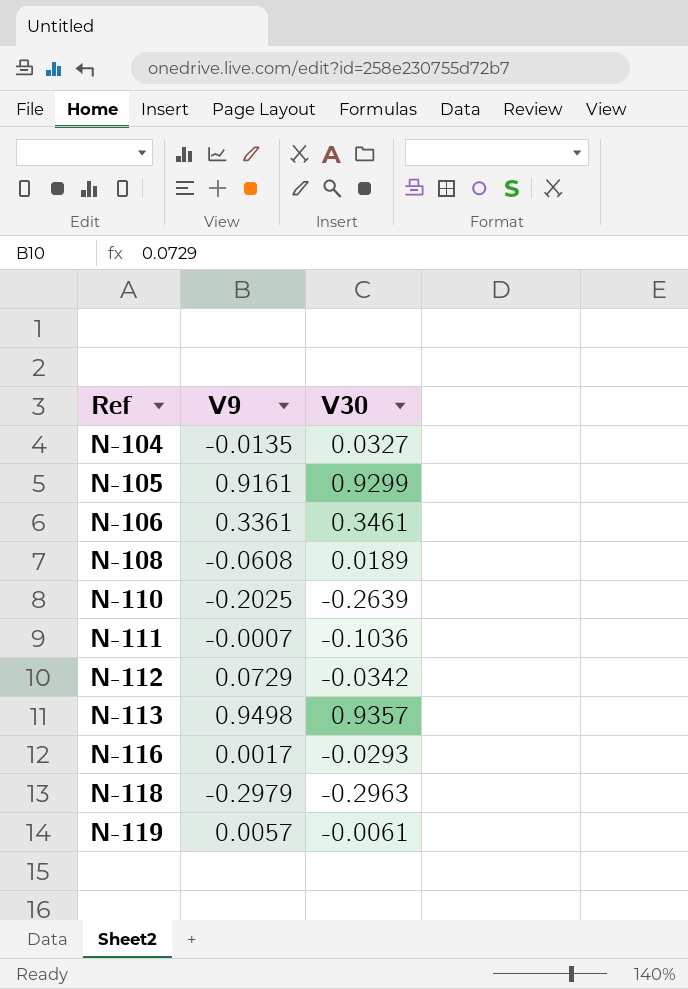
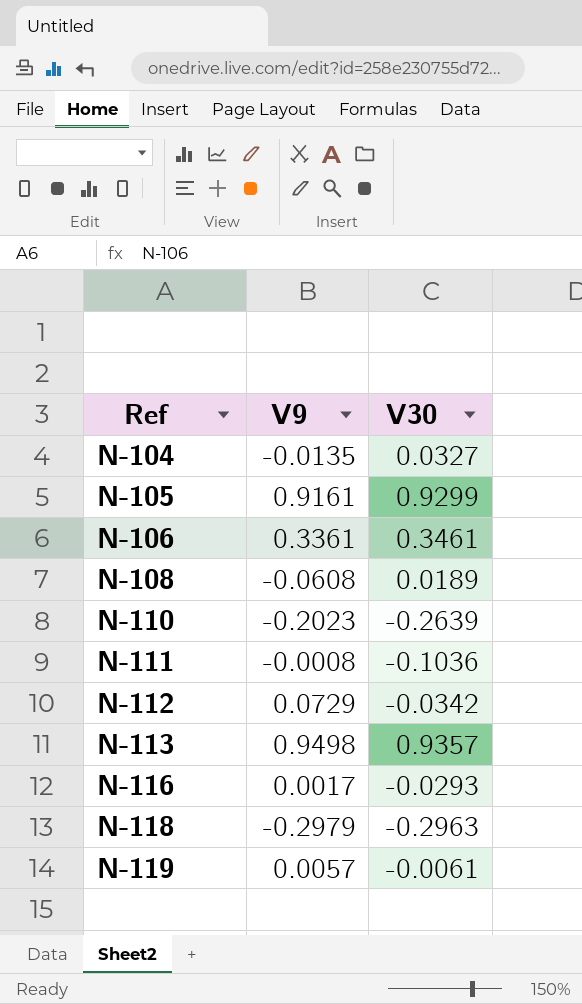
N-110 | V9: -0.2025 -> -0.2023
N-111 | V9: -0.0007 -> -0.0008

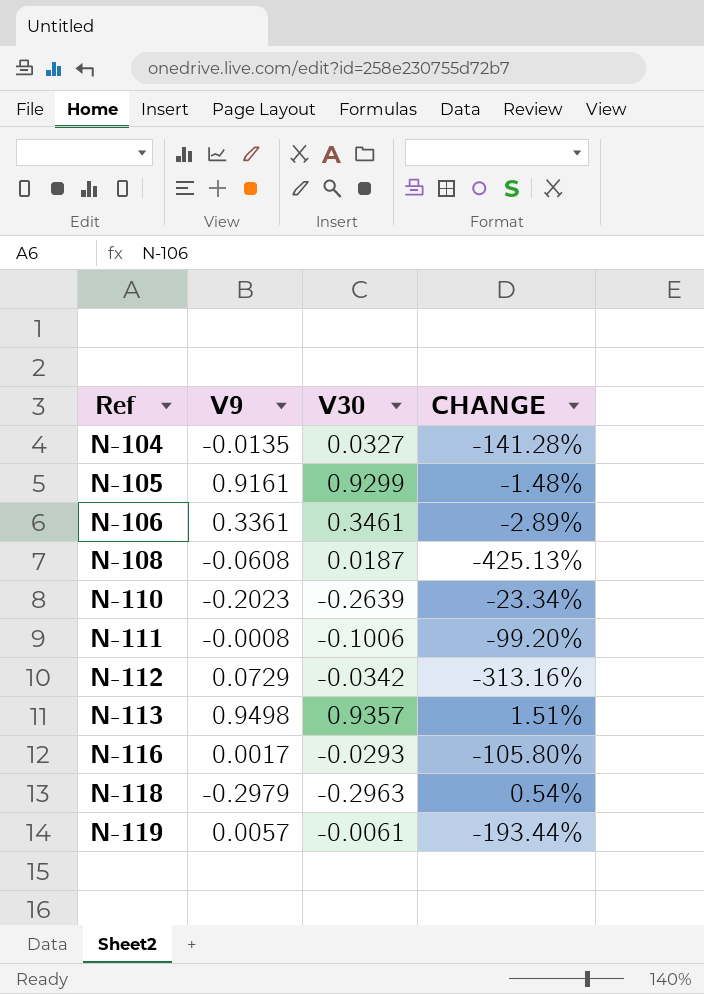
column CHANGE | formula: none -> ([V9] - [V30]) / [V30]
N-108 | V30: 0.0189 -> 0.0187
N-111 | V30: -0.1036 -> -0.1006

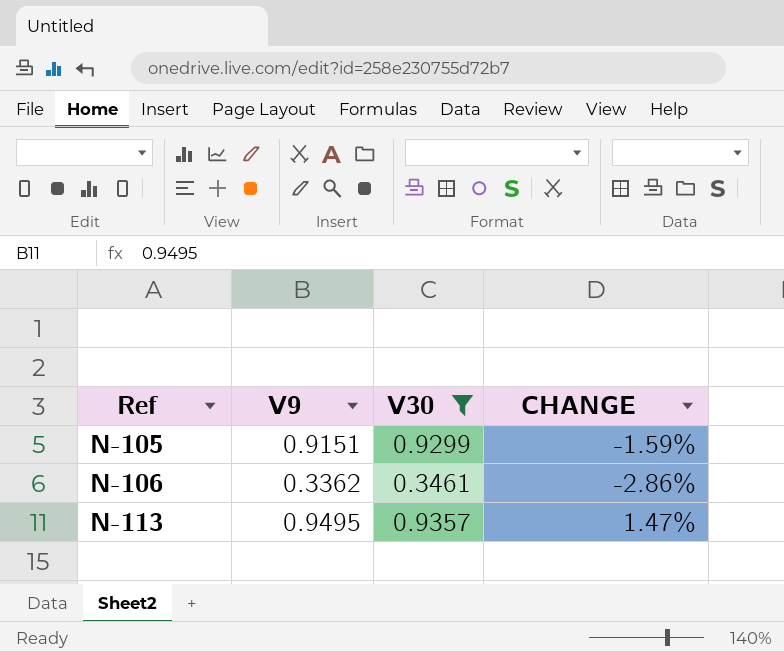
filter: none -> V30 >= 0.3461
N-105 | V9: 0.9161 -> 0.9151
N-105 | CHANGE: -1.48% -> -1.59%
N-106 | V9: 0.3361 -> 0.3362
N-106 | CHANGE: -2.89% -> -2.86%
N-113 | V9: 0.9498 -> 0.9495
N-113 | CHANGE: 1.51% -> 1.47%

